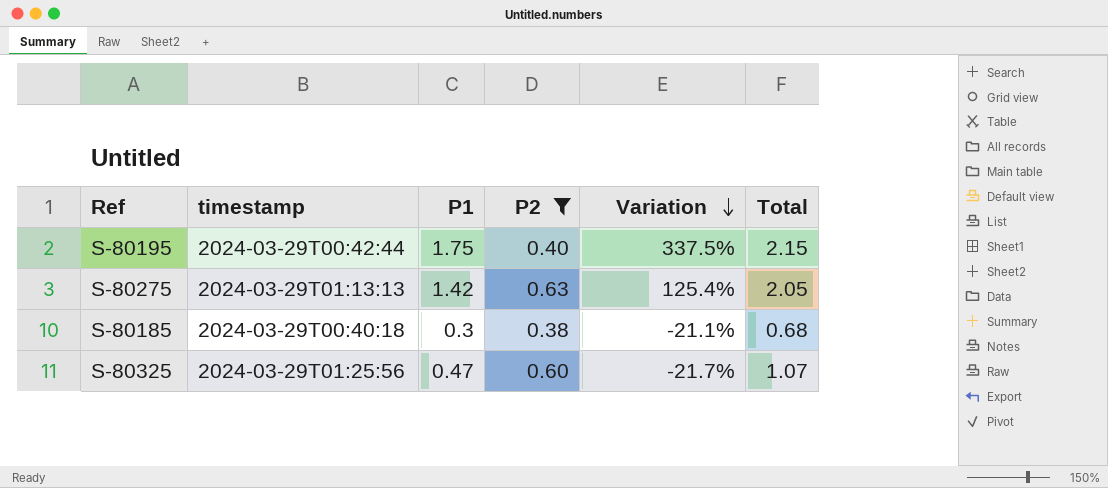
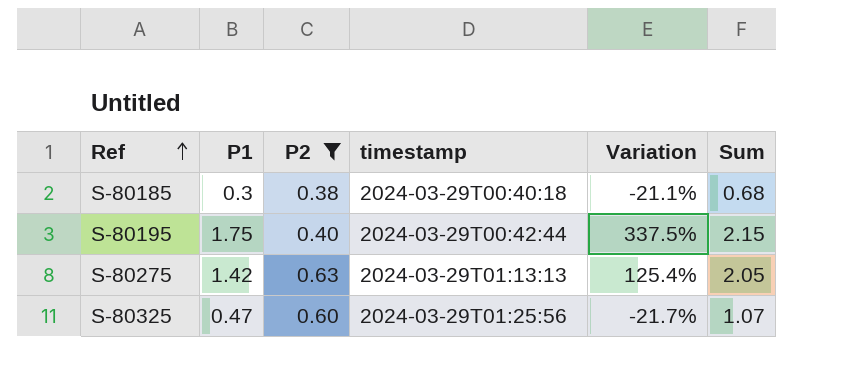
row order: Variation descending -> Ref ascending
column timestamp | position: 2 -> 4
column name: Total -> Sum

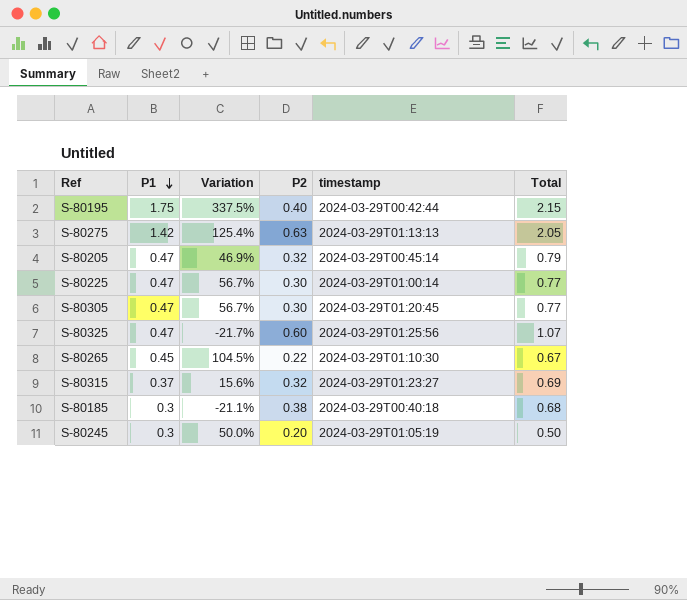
filter: P2 >= 0.38 -> none
row order: Ref ascending -> P1 descending
column Variation | position: 5 -> 3
column name: Sum -> Total

